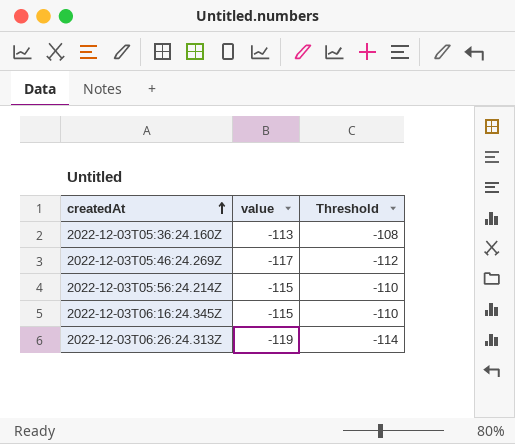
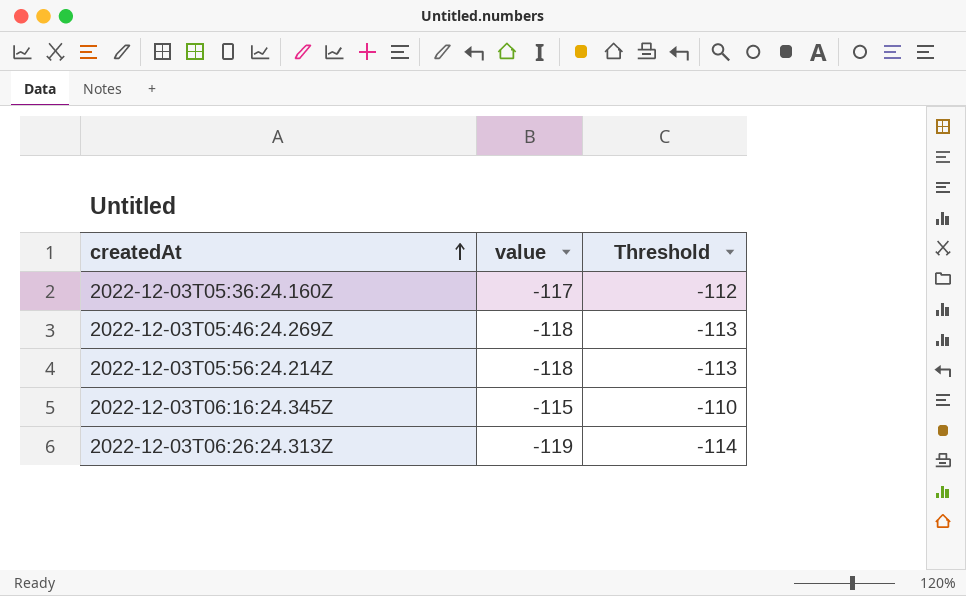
2022-12-03T05:36:24.160Z | value: -113 -> -117
2022-12-03T05:36:24.160Z | Threshold: -108 -> -112
2022-12-03T05:46:24.269Z | value: -117 -> -118
2022-12-03T05:46:24.269Z | Threshold: -112 -> -113
2022-12-03T05:56:24.214Z | value: -115 -> -118
2022-12-03T05:56:24.214Z | Threshold: -110 -> -113

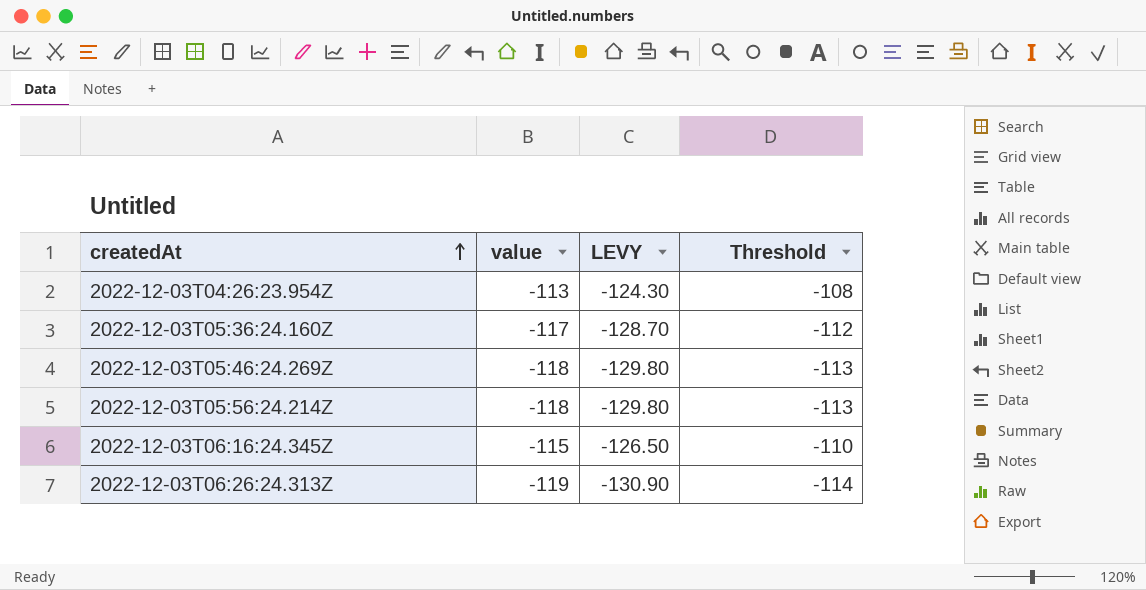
column LEVY | formula: none -> [value] * 1.1
row 2022-12-03T04:26:23.954Z: none -> -113 | -124.30 | -108

